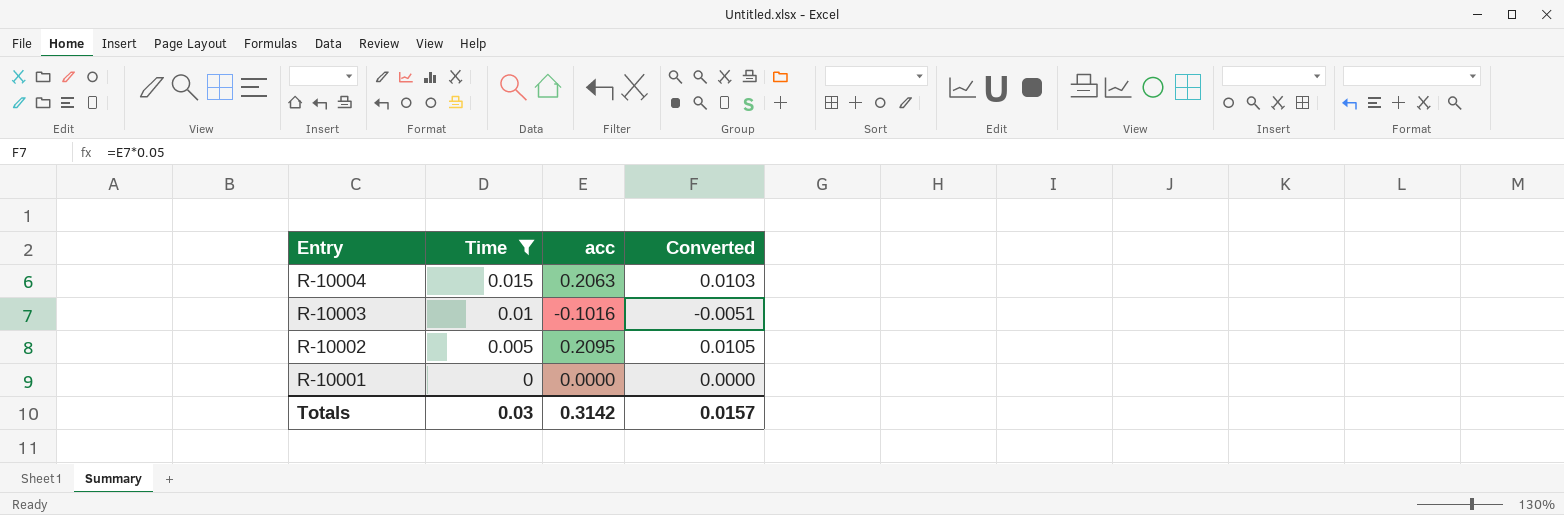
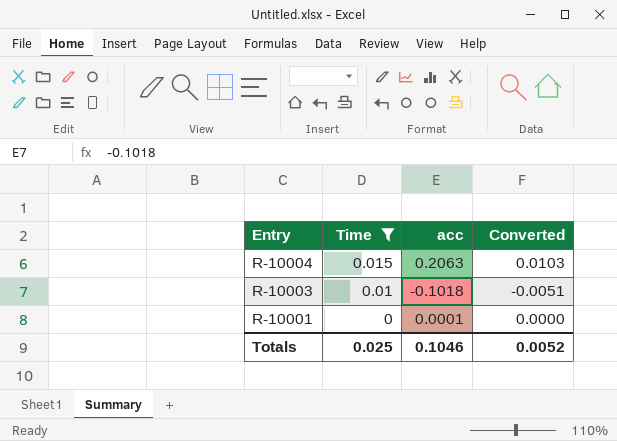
row R-10002: 0.005 | 0.2095 | 0.0105 -> none
R-10003 | acc: -0.1016 -> -0.1018
R-10001 | acc: 0.0000 -> 0.0001
Totals | Time: 0.03 -> 0.025
Totals | acc: 0.3142 -> 0.1046
Totals | Converted: 0.0157 -> 0.0052

